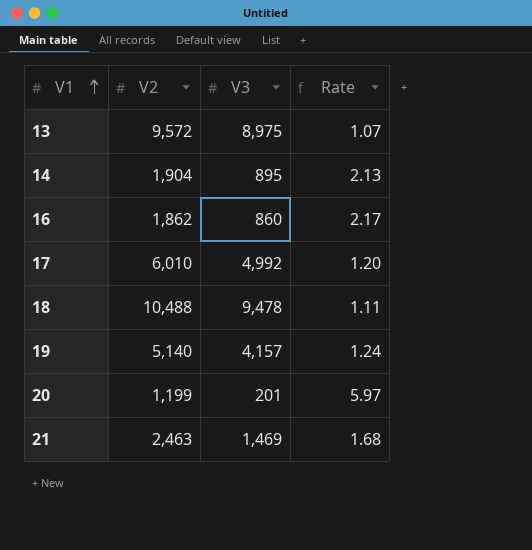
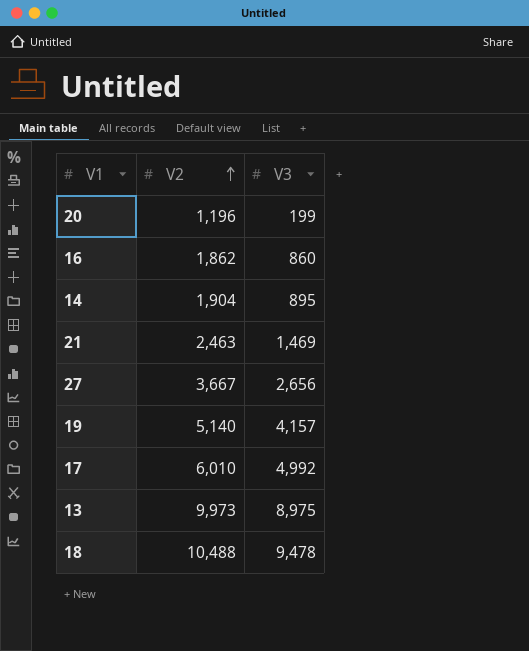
row order: V1 ascending -> V2 ascending
column Rate | formula: [V2] / [V3] -> none
20 | V2: 1,199 -> 1,196
20 | V3: 201 -> 199
row 27: none -> 3,667 | 2,656
13 | V2: 9,572 -> 9,973

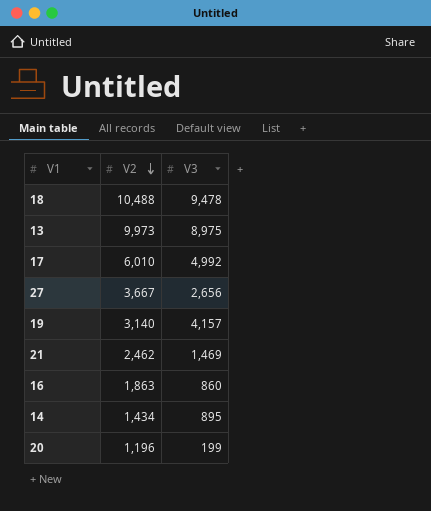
row order: V2 ascending -> V2 descending
19 | V2: 5,140 -> 3,140
21 | V2: 2,463 -> 2,462
16 | V2: 1,862 -> 1,863
14 | V2: 1,904 -> 1,434

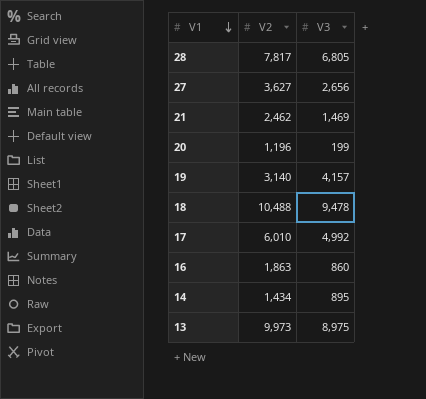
row order: V2 descending -> V1 descending
row 28: none -> 7,817 | 6,805
27 | V2: 3,667 -> 3,627

